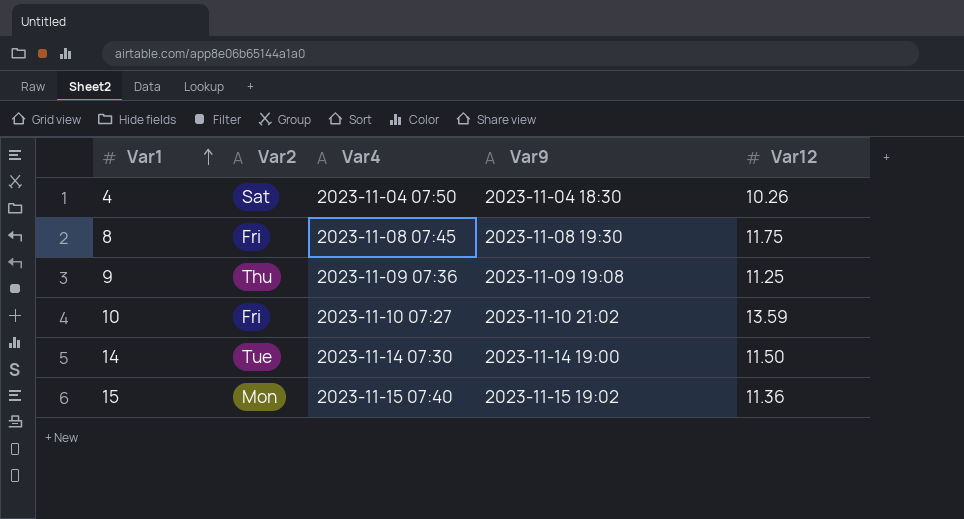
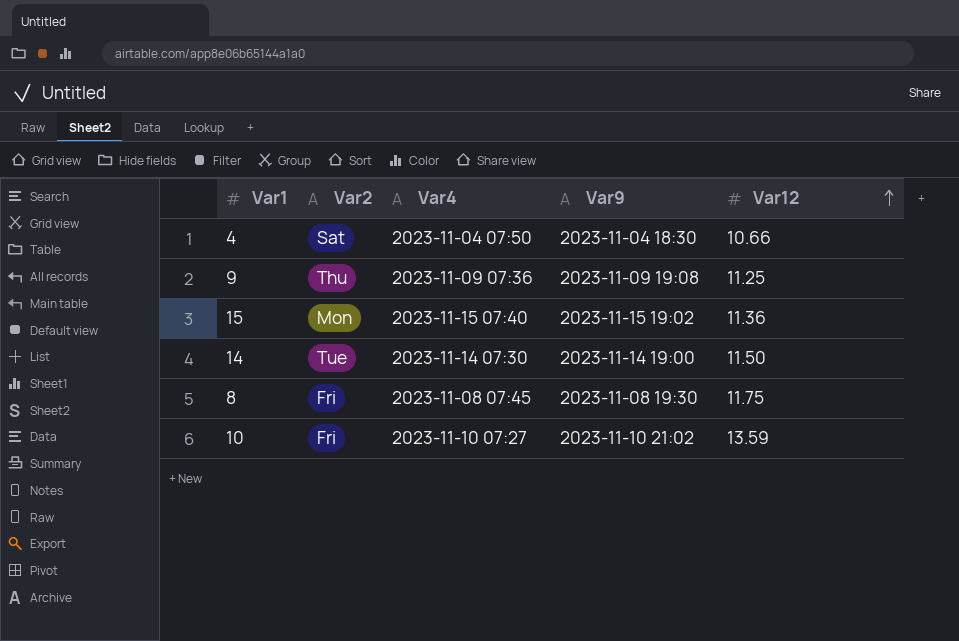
row order: Var1 ascending -> Var12 ascending
4 | Var12: 10.26 -> 10.66

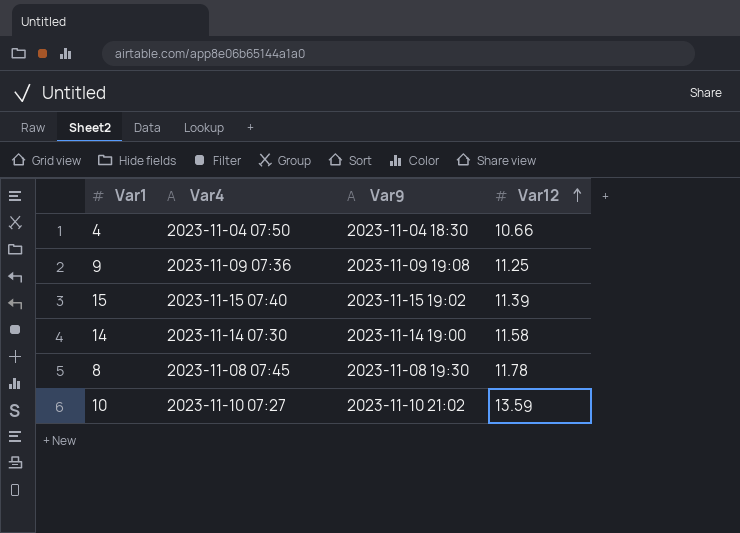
column Var2 | position: 2 -> none
15 | Var12: 11.36 -> 11.39
14 | Var12: 11.50 -> 11.58
8 | Var12: 11.75 -> 11.78

